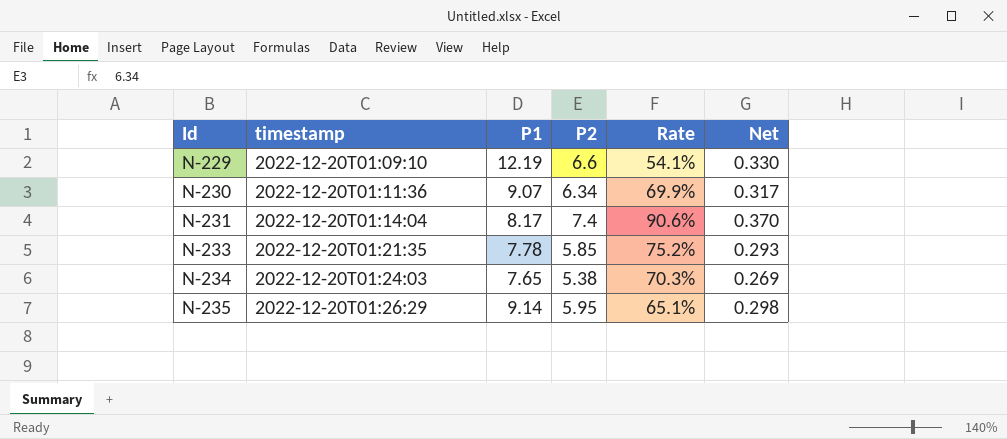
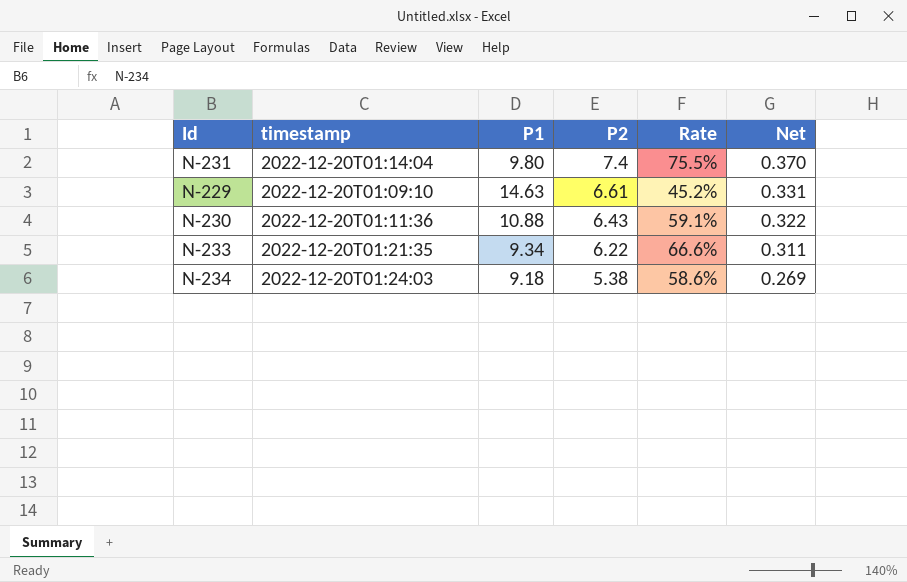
row order: Id ascending -> P2 descending
row N-235: 2022-12-20T01:26:29 | 9.14 | 5.95 | 65.1% | 0.298 -> none
N-231 | P1: 8.17 -> 9.80
N-231 | Rate: 90.6% -> 75.5%
N-229 | P1: 12.19 -> 14.63
N-229 | P2: 6.6 -> 6.61
N-229 | Rate: 54.1% -> 45.2%
N-229 | Net: 0.330 -> 0.331
N-230 | P1: 9.07 -> 10.88
N-230 | P2: 6.34 -> 6.43
N-230 | Rate: 69.9% -> 59.1%
N-230 | Net: 0.317 -> 0.322
N-233 | P1: 7.78 -> 9.34
N-233 | P2: 5.85 -> 6.22
N-233 | Rate: 75.2% -> 66.6%
N-233 | Net: 0.293 -> 0.311
N-234 | P1: 7.65 -> 9.18
N-234 | Rate: 70.3% -> 58.6%

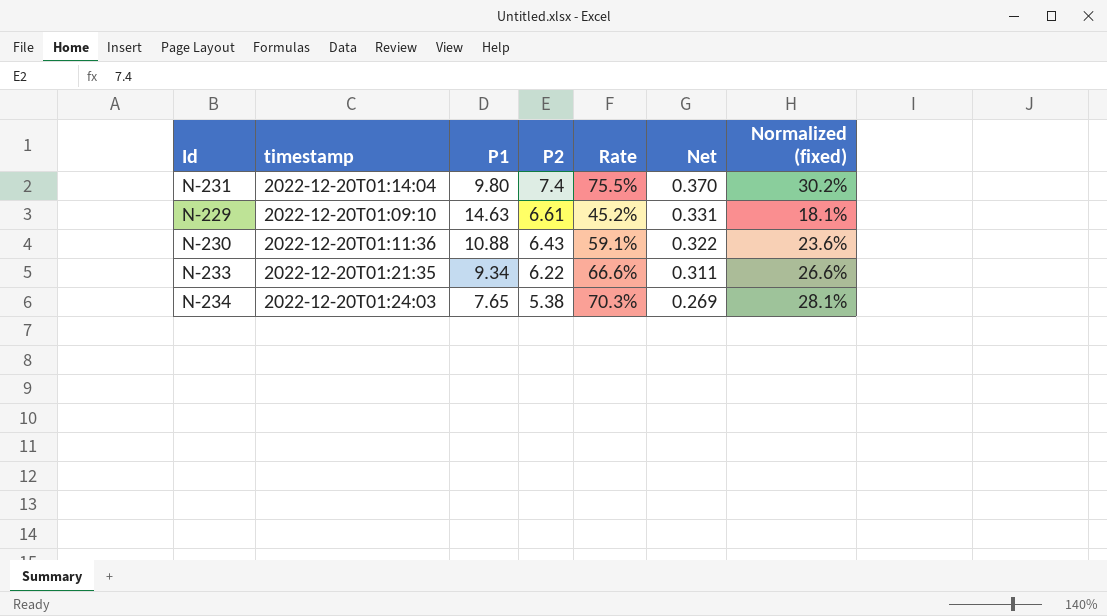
column Normalized (fixed) | formula: none -> [Rate] * 0.4
N-234 | P1: 9.18 -> 7.65
N-234 | Rate: 58.6% -> 70.3%

